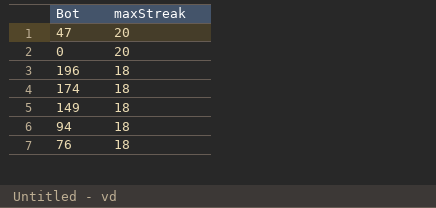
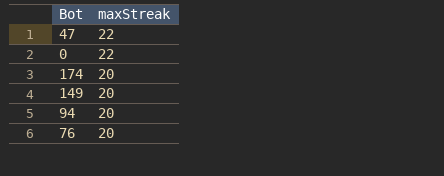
row 196: 18 -> none
47 | maxStreak: 20 -> 22
0 | maxStreak: 20 -> 22
174 | maxStreak: 18 -> 20
149 | maxStreak: 18 -> 20
94 | maxStreak: 18 -> 20
76 | maxStreak: 18 -> 20

